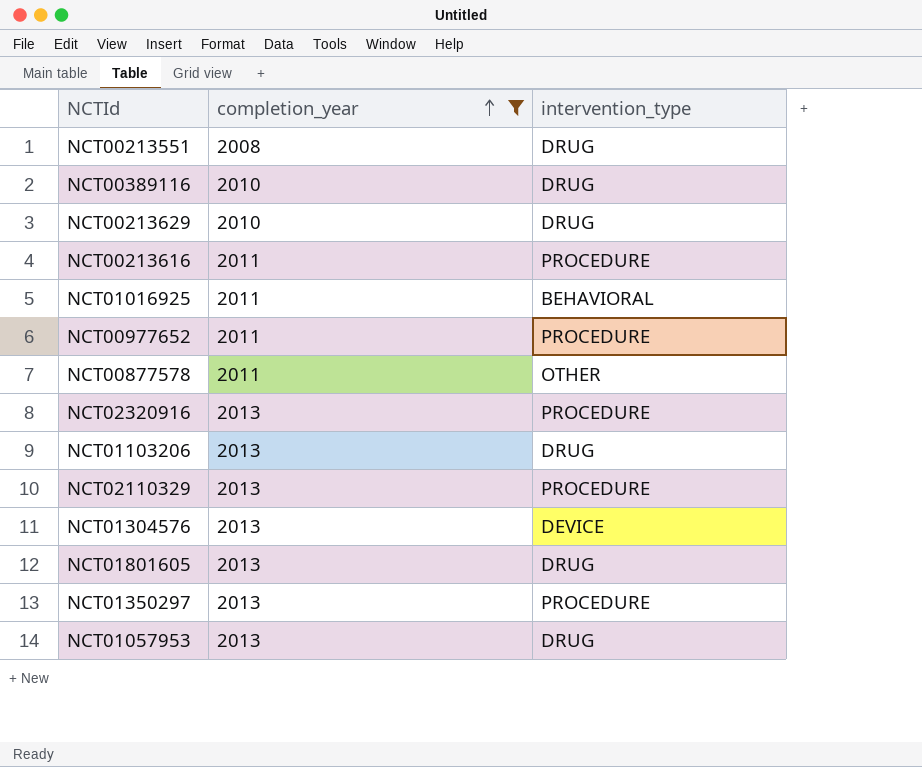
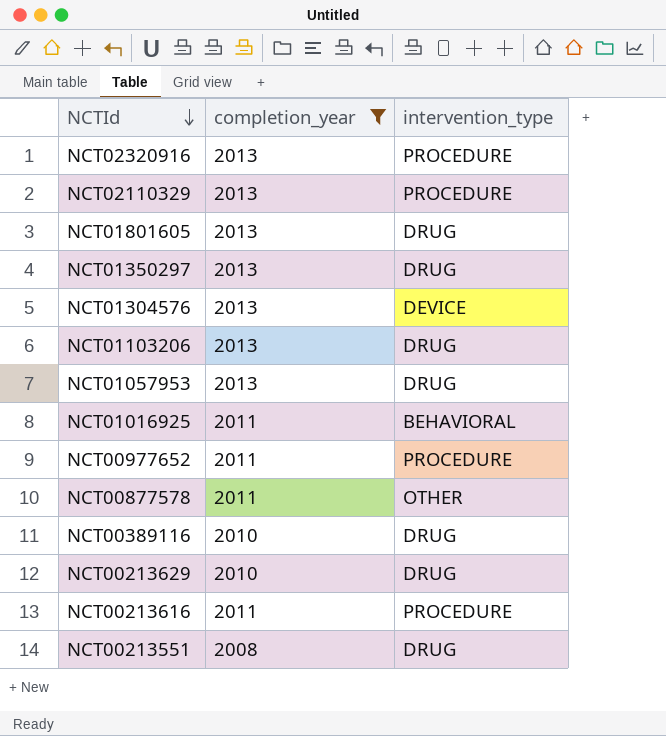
row order: completion_year ascending -> NCTId descending
NCT01350297 | intervention_type: PROCEDURE -> DRUG

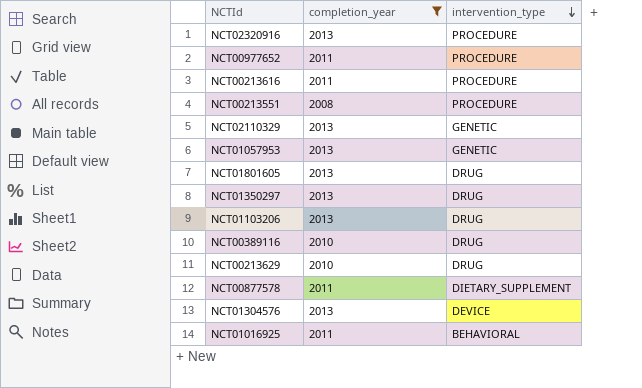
row order: NCTId descending -> intervention_type descending
NCT00213551 | intervention_type: DRUG -> PROCEDURE
NCT02110329 | intervention_type: PROCEDURE -> GENETIC
NCT01057953 | intervention_type: DRUG -> GENETIC
NCT00877578 | intervention_type: OTHER -> DIETARY_SUPPLEMENT

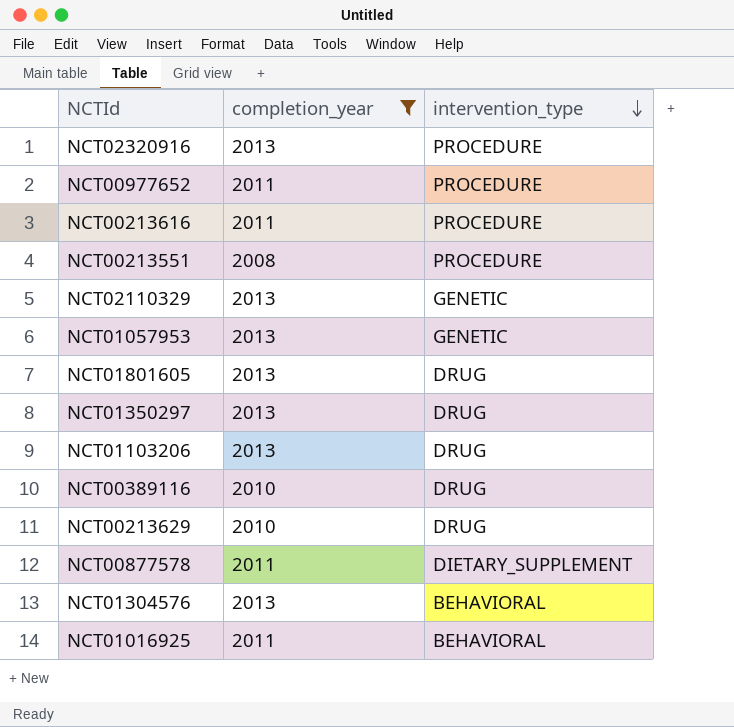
NCT01304576 | intervention_type: DEVICE -> BEHAVIORAL

